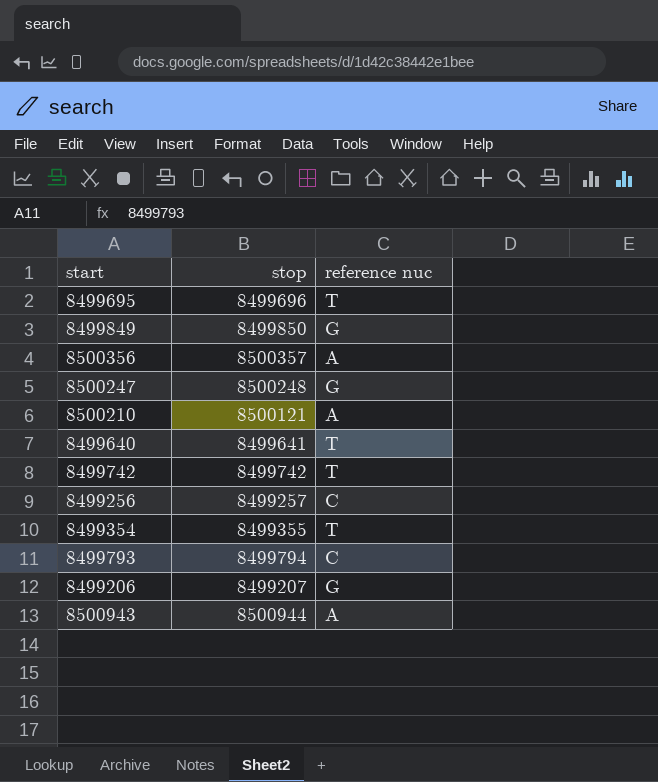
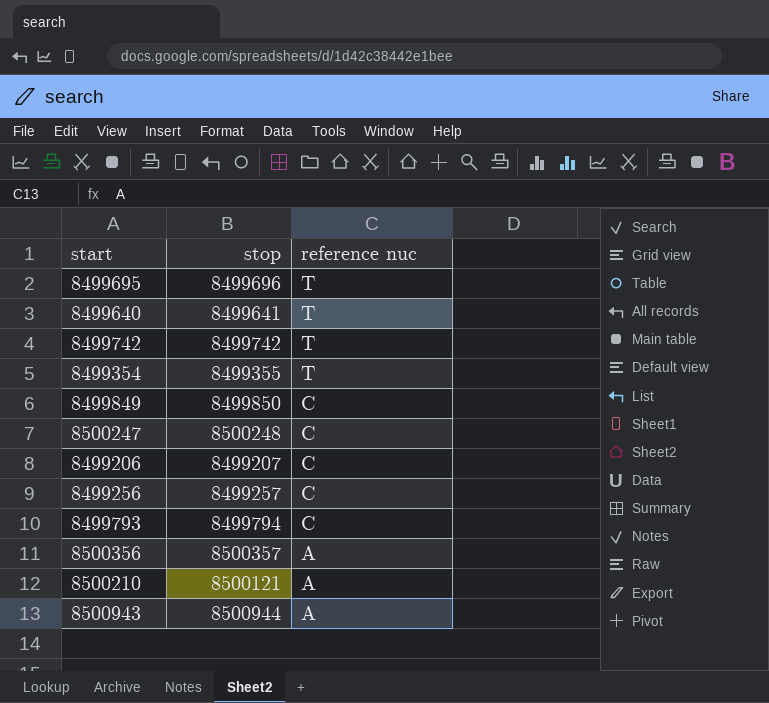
row order: none -> reference nuc descending
8499849 | reference nuc: G -> C
8500247 | reference nuc: G -> C
8499206 | reference nuc: G -> C

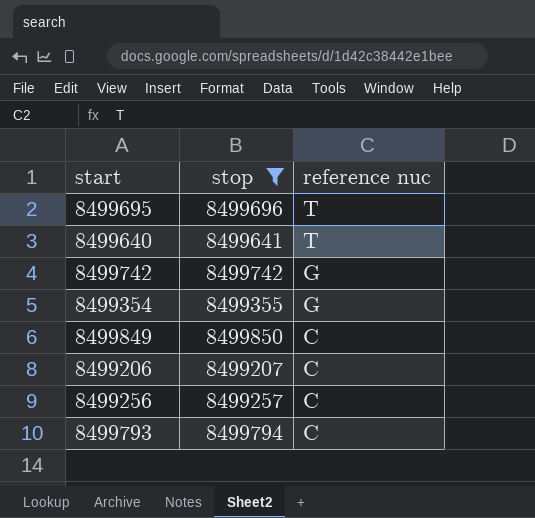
filter: none -> stop <= 8499850
8499742 | reference nuc: T -> G
8499354 | reference nuc: T -> G

